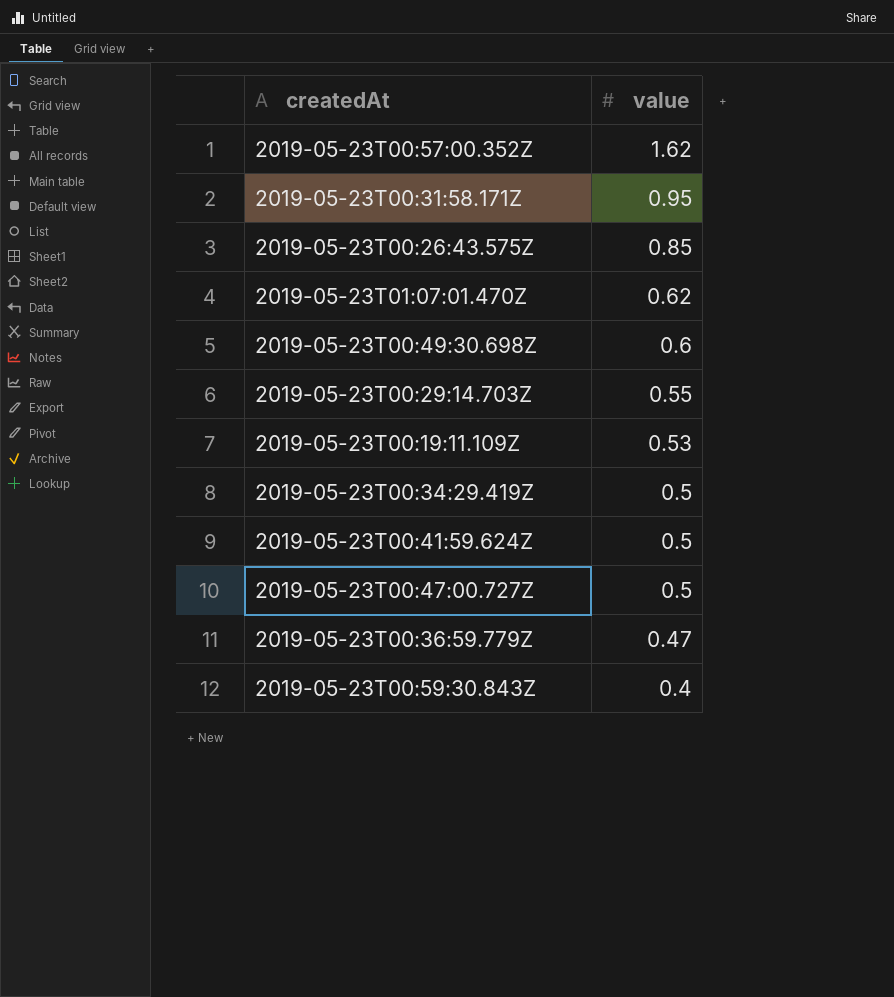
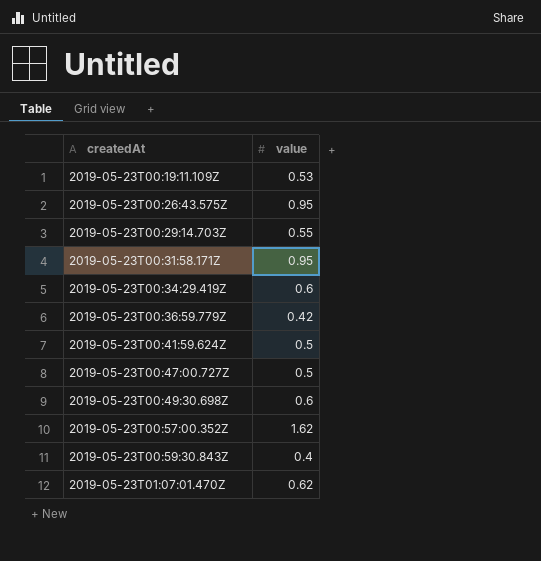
row order: value descending -> createdAt ascending
2019-05-23T00:26:43.575Z | value: 0.85 -> 0.95
2019-05-23T00:34:29.419Z | value: 0.5 -> 0.6
2019-05-23T00:36:59.779Z | value: 0.47 -> 0.42

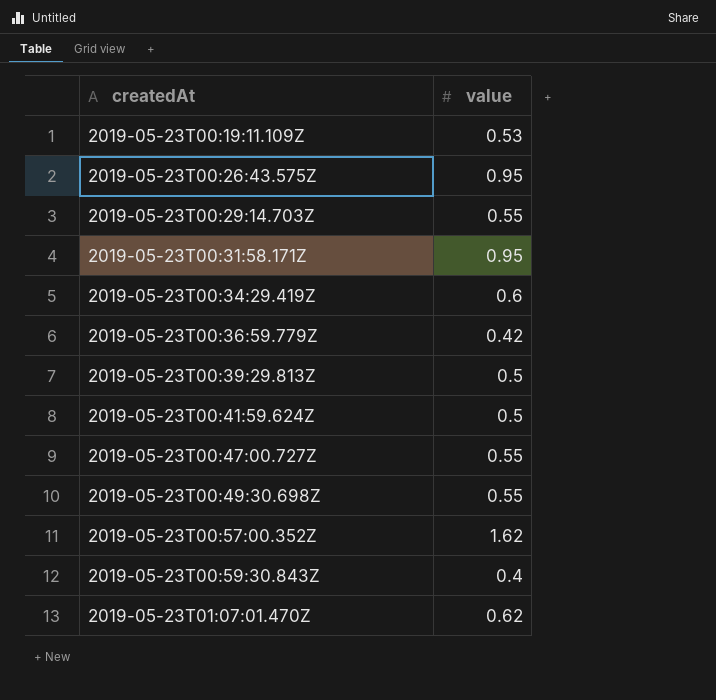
row 2019-05-23T00:39:29.813Z: none -> 0.5
2019-05-23T00:47:00.727Z | value: 0.5 -> 0.55
2019-05-23T00:49:30.698Z | value: 0.6 -> 0.55

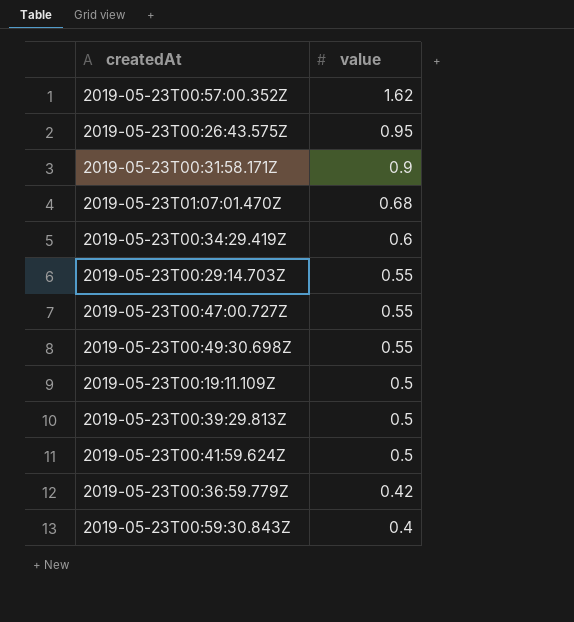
row order: createdAt ascending -> value descending
2019-05-23T00:31:58.171Z | value: 0.95 -> 0.9
2019-05-23T01:07:01.470Z | value: 0.62 -> 0.68
2019-05-23T00:19:11.109Z | value: 0.53 -> 0.5

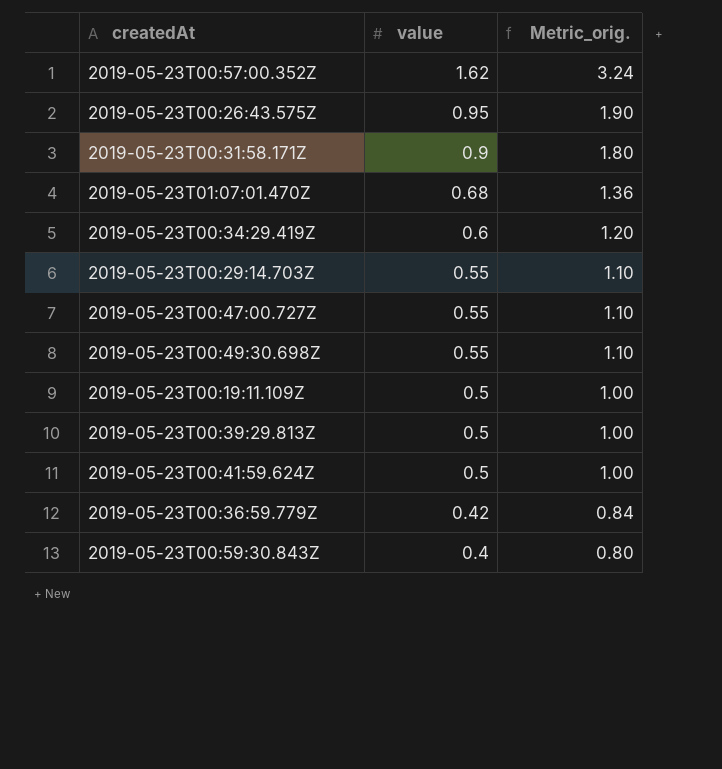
column Metric_orig. | formula: none -> [value] * 2

